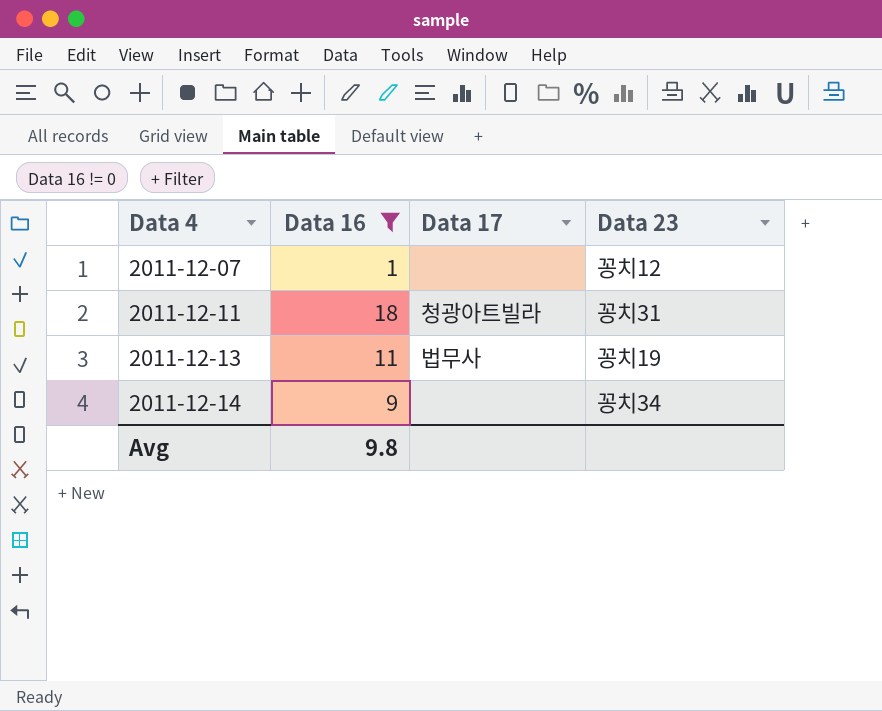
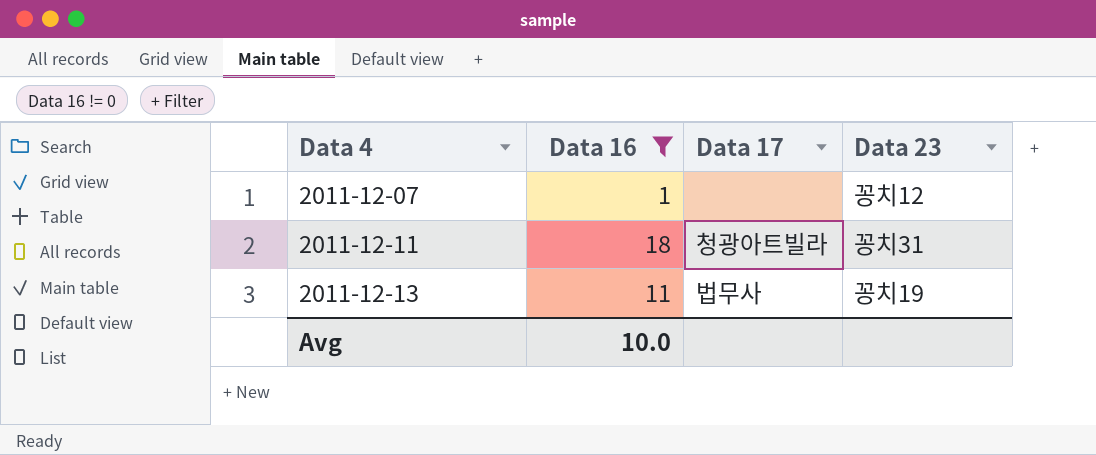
row 2011-12-14: 9 | none | 꽁치34 -> none
Avg | Data 16: 9.8 -> 10.0

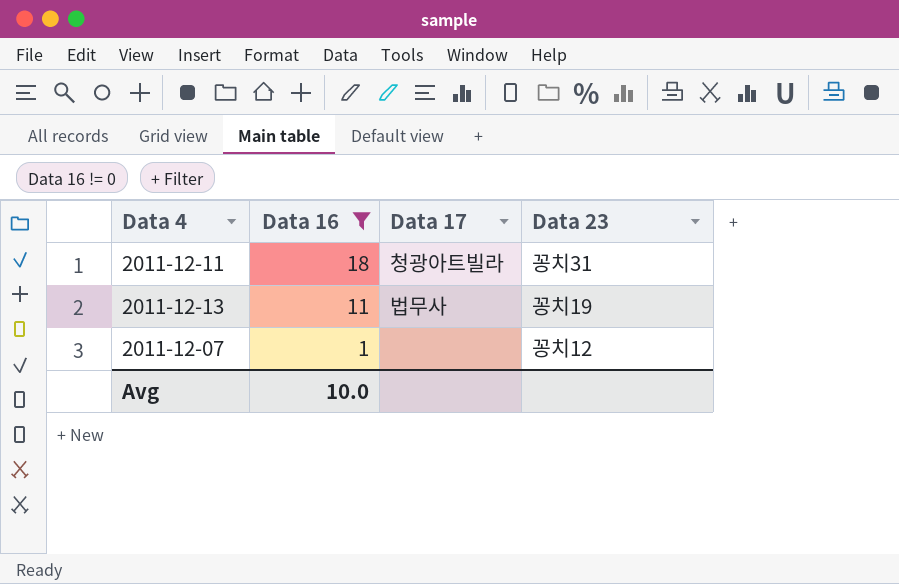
row order: Data 4 ascending -> Data 16 descending

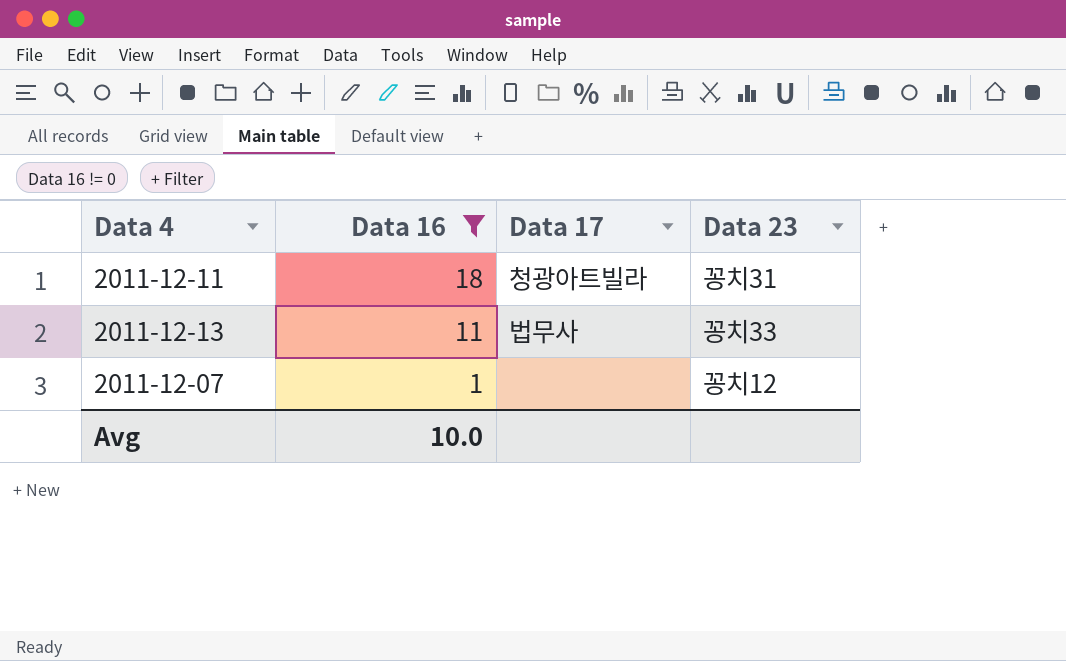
2011-12-13 | Data 23: 꽁치19 -> 꽁치33

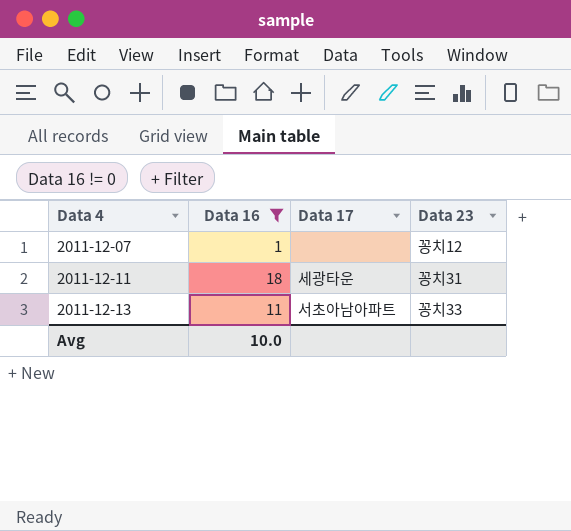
row order: Data 16 descending -> Data 4 ascending
2011-12-11 | Data 17: 청광아트빌라 -> 세광타운
2011-12-13 | Data 17: 법무사 -> 서초아남아파트

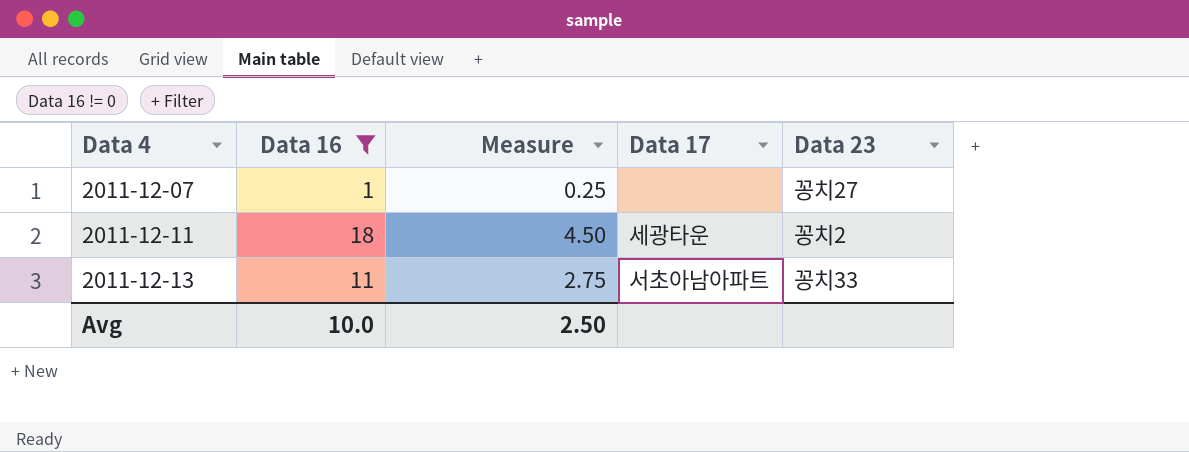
column Measure | formula: none -> [Data 16] * 0.25
2011-12-07 | Data 23: 꽁치12 -> 꽁치27
2011-12-11 | Data 23: 꽁치31 -> 꽁치2

